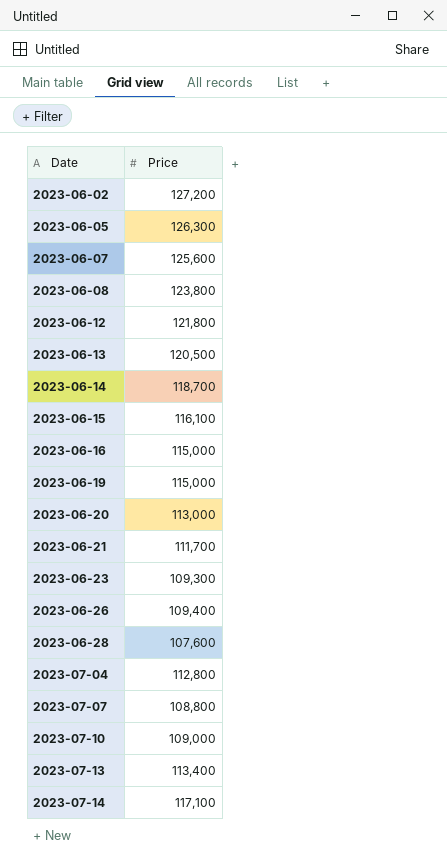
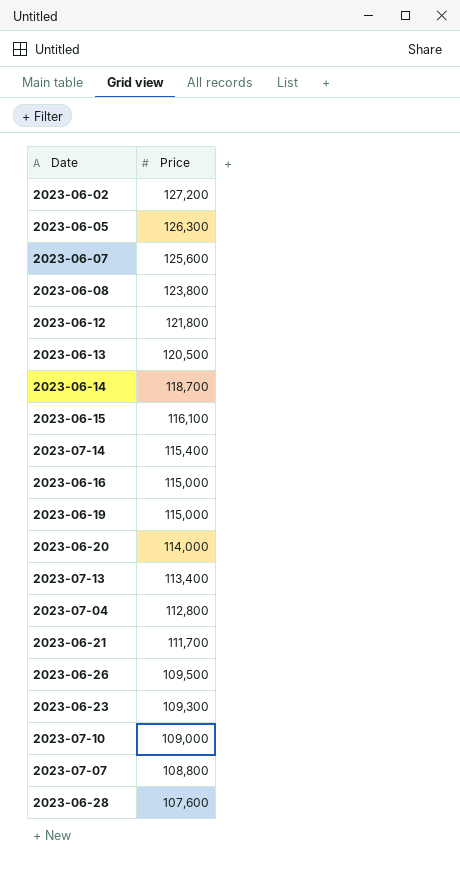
row order: Date ascending -> Price descending
2023-07-14 | Price: 117,100 -> 115,400
2023-06-20 | Price: 113,000 -> 114,000
2023-06-26 | Price: 109,400 -> 109,500

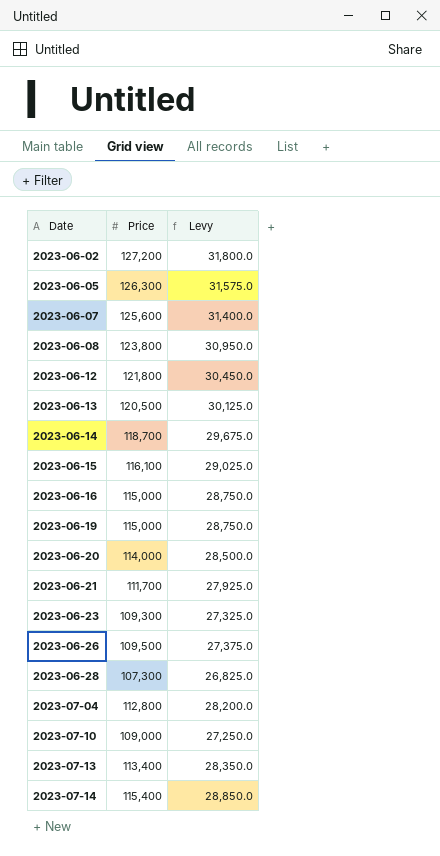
row order: Price descending -> Date ascending
column Levy | formula: none -> [Price] * 0.25
row 2023-07-07: 108,800 -> none
2023-06-28 | Price: 107,600 -> 107,300

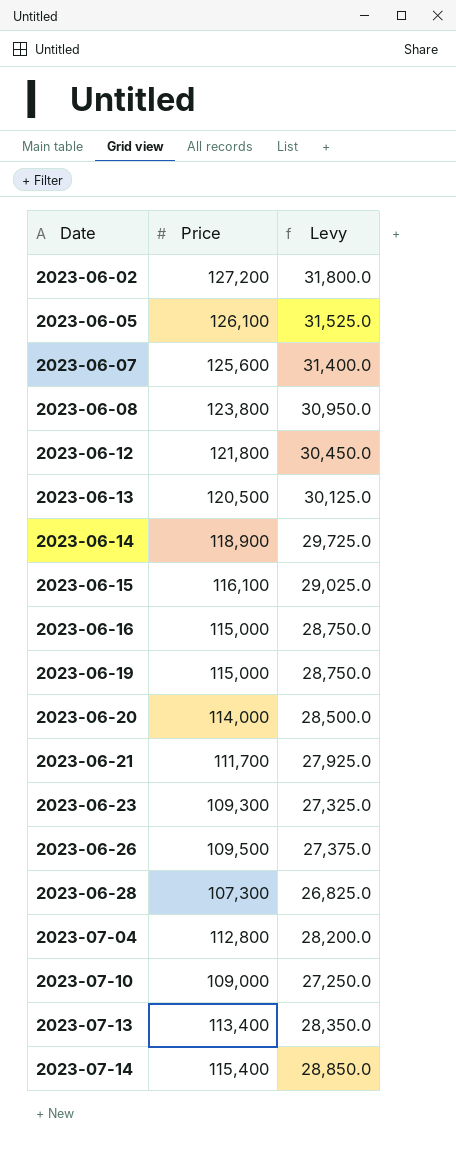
2023-06-05 | Price: 126,300 -> 126,100
2023-06-05 | Levy: 31,575.0 -> 31,525.0
2023-06-14 | Price: 118,700 -> 118,900
2023-06-14 | Levy: 29,675.0 -> 29,725.0

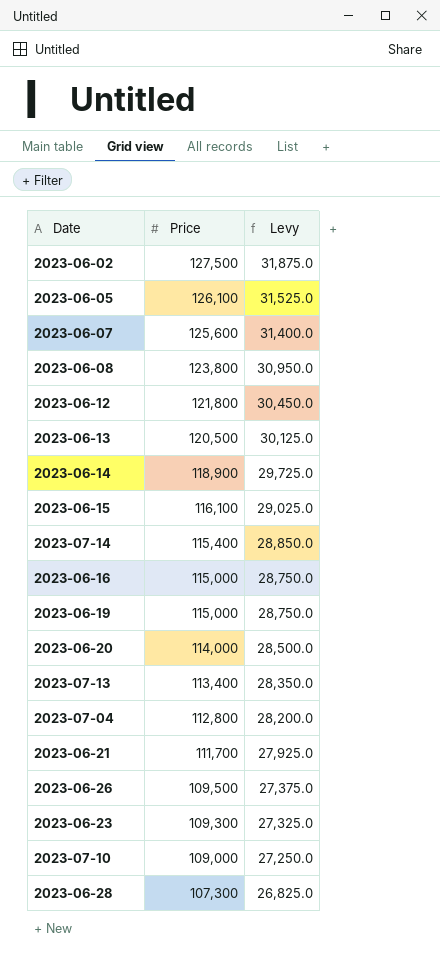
row order: Date ascending -> Price descending
2023-06-02 | Price: 127,200 -> 127,500
2023-06-02 | Levy: 31,800.0 -> 31,875.0

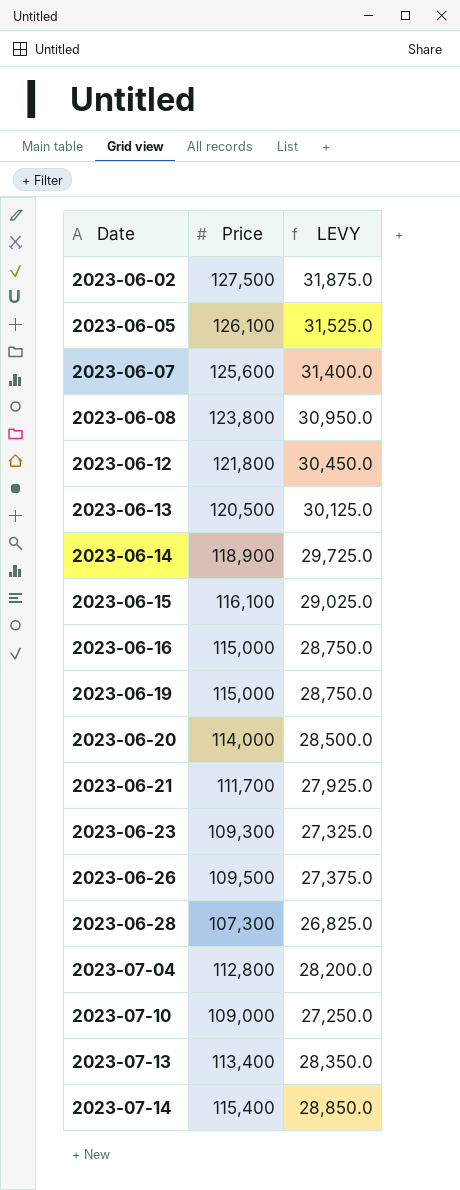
row order: Price descending -> Date ascending
column name: Levy -> LEVY

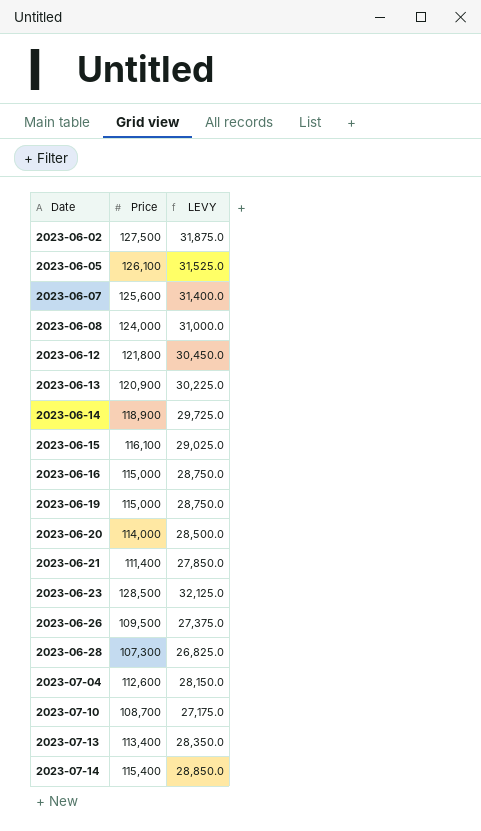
2023-06-08 | Price: 123,800 -> 124,000
2023-06-08 | LEVY: 30,950.0 -> 31,000.0
2023-06-13 | Price: 120,500 -> 120,900
2023-06-13 | LEVY: 30,125.0 -> 30,225.0
2023-06-21 | Price: 111,700 -> 111,400
2023-06-21 | LEVY: 27,925.0 -> 27,850.0
2023-06-23 | Price: 109,300 -> 128,500
2023-06-23 | LEVY: 27,325.0 -> 32,125.0
2023-07-04 | Price: 112,800 -> 112,600
2023-07-04 | LEVY: 28,200.0 -> 28,150.0
2023-07-10 | Price: 109,000 -> 108,700
2023-07-10 | LEVY: 27,250.0 -> 27,175.0

